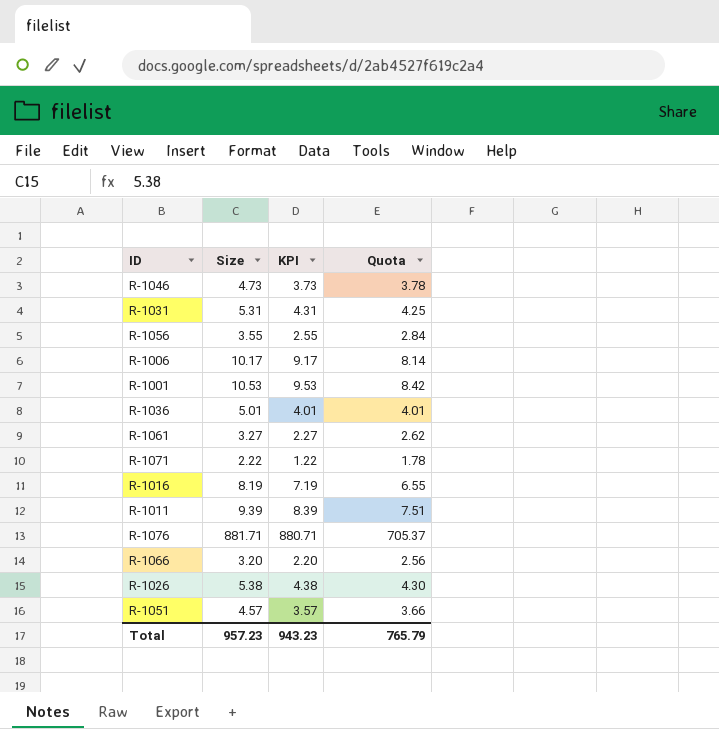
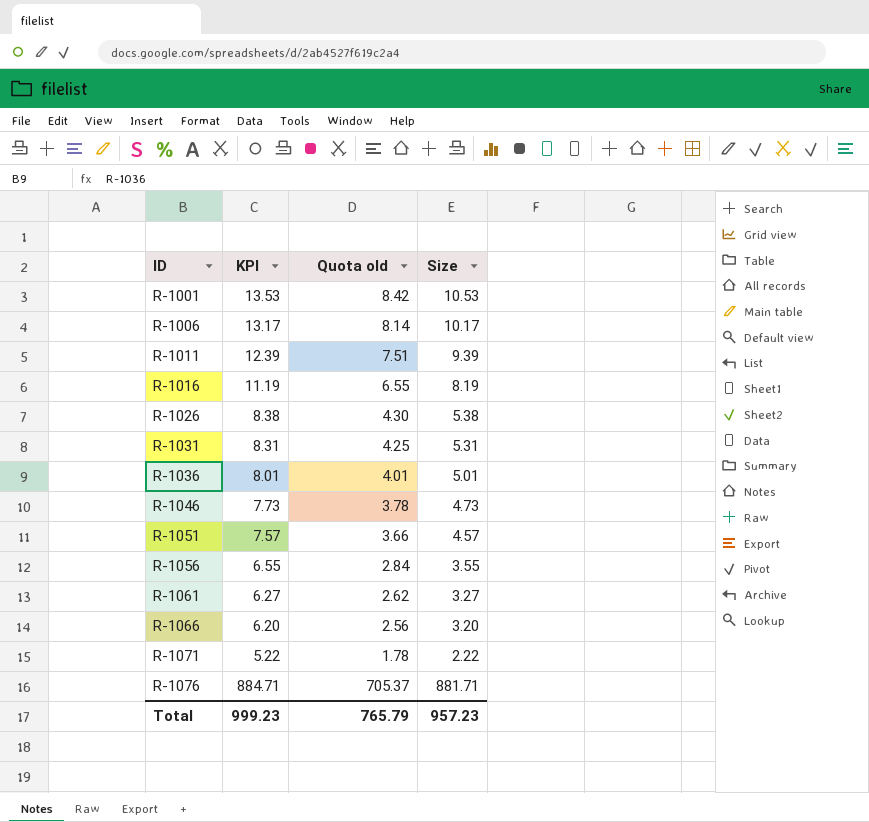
row order: none -> ID ascending
column KPI | formula: [Size] - 1 -> [Size] + 3
column name: Quota -> Quota old
column Size | position: 2 -> 4
Total | KPI: 943.23 -> 999.23

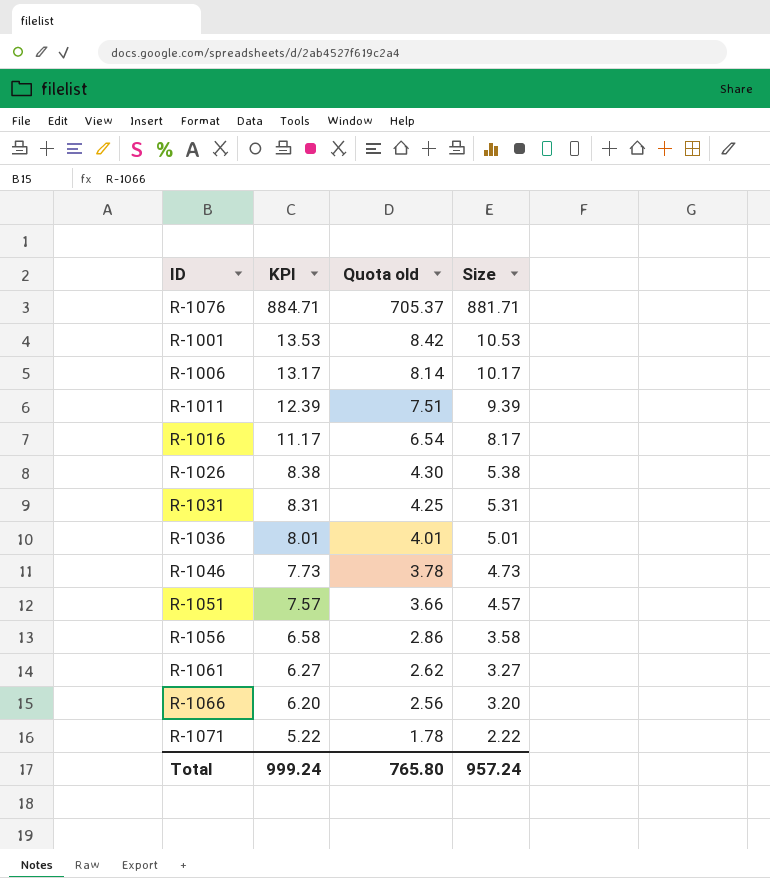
row order: ID ascending -> KPI descending
R-1016 | KPI: 11.19 -> 11.17
R-1016 | Quota old: 6.55 -> 6.54
R-1016 | Size: 8.19 -> 8.17
R-1056 | KPI: 6.55 -> 6.58
R-1056 | Quota old: 2.84 -> 2.86
R-1056 | Size: 3.55 -> 3.58
Total | KPI: 999.23 -> 999.24
Total | Quota old: 765.79 -> 765.80
Total | Size: 957.23 -> 957.24

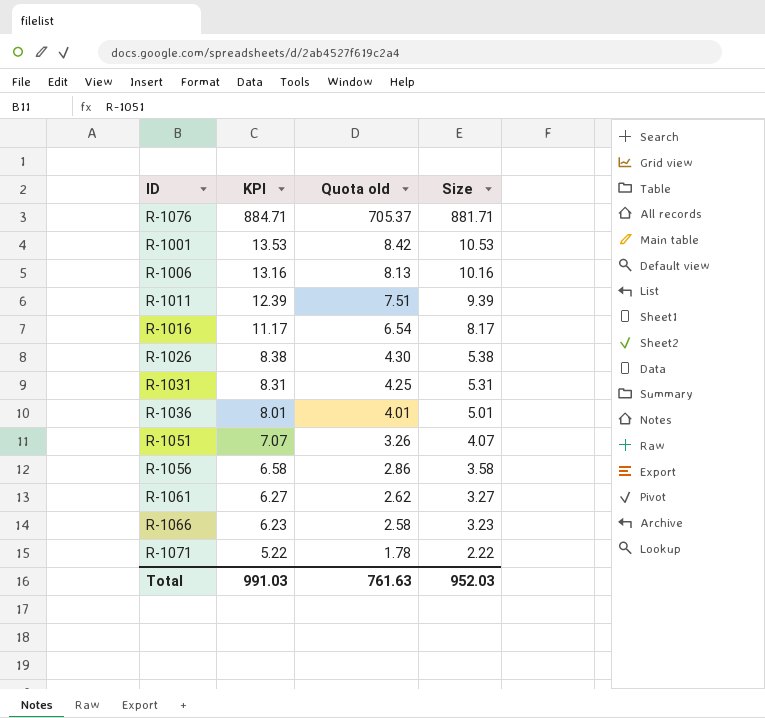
row R-1046: 7.73 | 3.78 | 4.73 -> none
R-1006 | KPI: 13.17 -> 13.16
R-1006 | Quota old: 8.14 -> 8.13
R-1006 | Size: 10.17 -> 10.16
R-1051 | KPI: 7.57 -> 7.07
R-1051 | Quota old: 3.66 -> 3.26
R-1051 | Size: 4.57 -> 4.07
R-1066 | KPI: 6.20 -> 6.23
R-1066 | Quota old: 2.56 -> 2.58
R-1066 | Size: 3.20 -> 3.23
Total | KPI: 999.24 -> 991.03
Total | Quota old: 765.80 -> 761.63
Total | Size: 957.24 -> 952.03

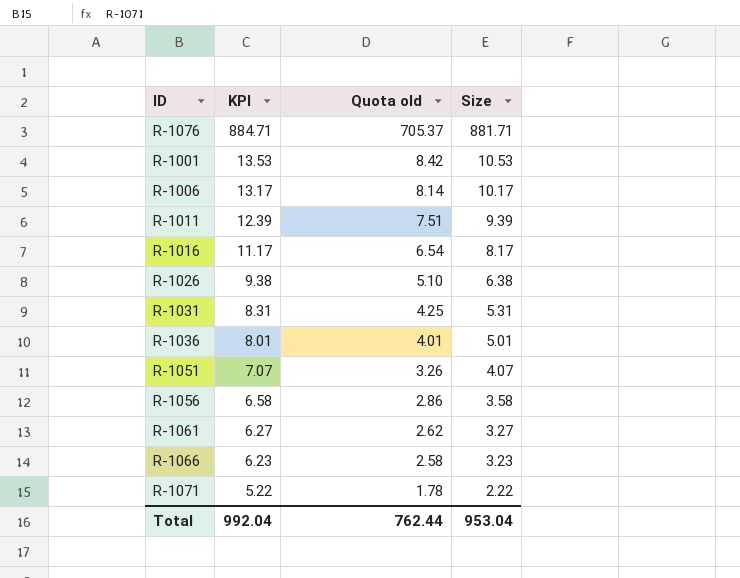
R-1006 | KPI: 13.16 -> 13.17
R-1006 | Quota old: 8.13 -> 8.14
R-1006 | Size: 10.16 -> 10.17
R-1026 | KPI: 8.38 -> 9.38
R-1026 | Quota old: 4.30 -> 5.10
R-1026 | Size: 5.38 -> 6.38
Total | KPI: 991.03 -> 992.04
Total | Quota old: 761.63 -> 762.44
Total | Size: 952.03 -> 953.04

